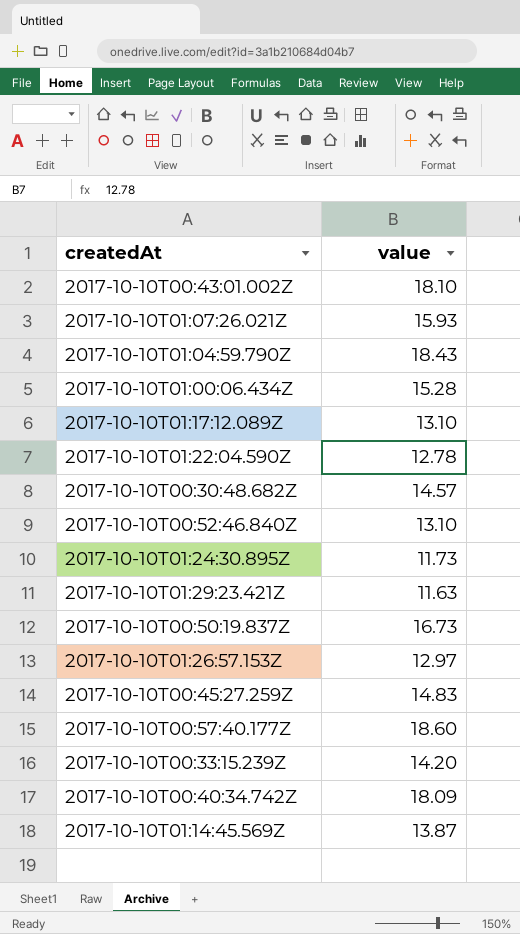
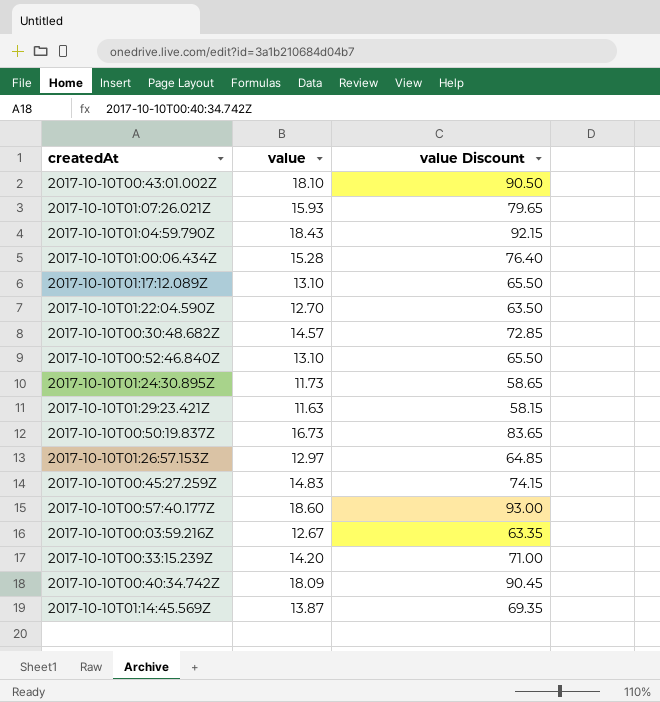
column value Discount | formula: none -> [value] * 5
2017-10-10T01:22:04.590Z | value: 12.78 -> 12.70
row 2017-10-10T00:03:59.216Z: none -> 12.67 | 63.35

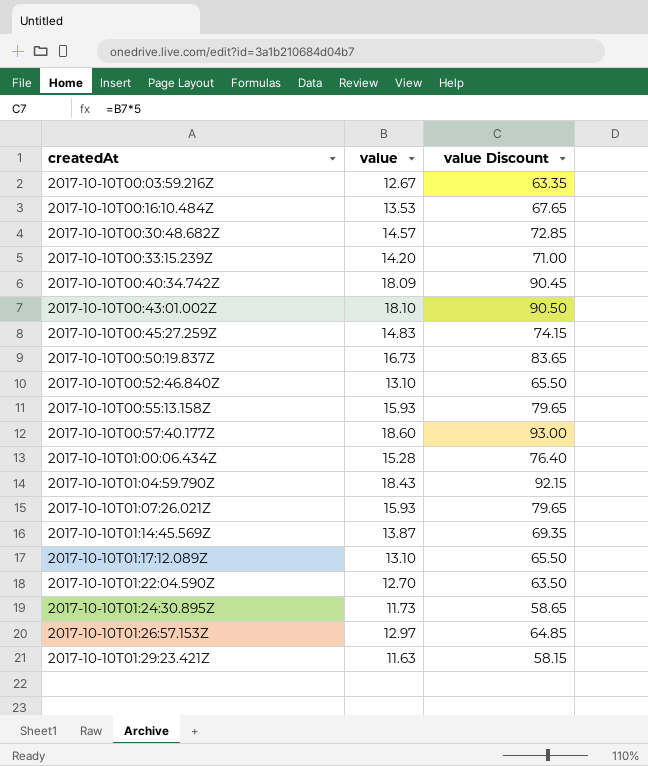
row order: none -> createdAt ascending
row 2017-10-10T00:16:10.484Z: none -> 13.53 | 67.65
row 2017-10-10T00:55:13.158Z: none -> 15.93 | 79.65

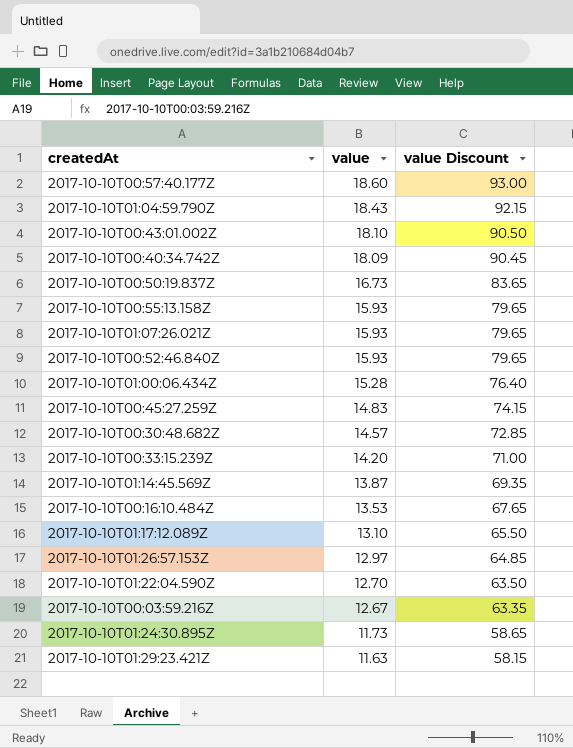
row order: createdAt ascending -> value descending
2017-10-10T00:52:46.840Z | value: 13.10 -> 15.93
2017-10-10T00:52:46.840Z | value Discount: 65.50 -> 79.65

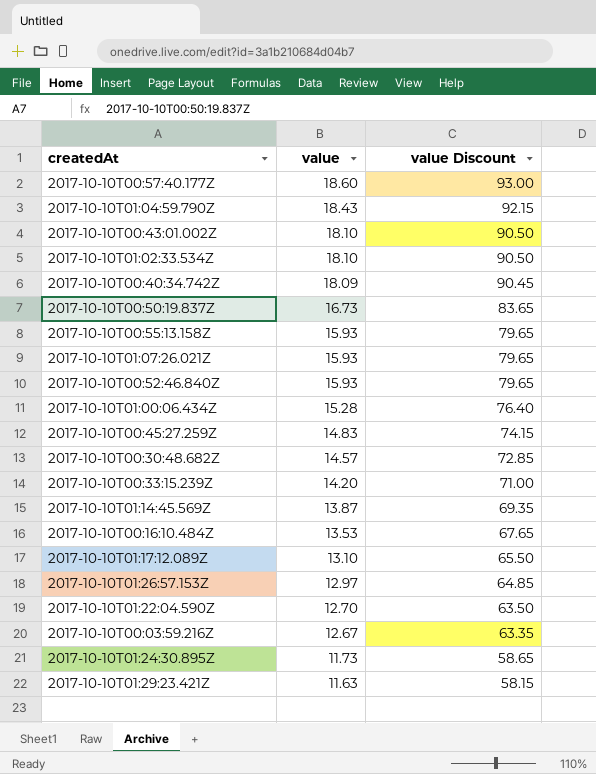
row 2017-10-10T01:02:33.534Z: none -> 18.10 | 90.50

